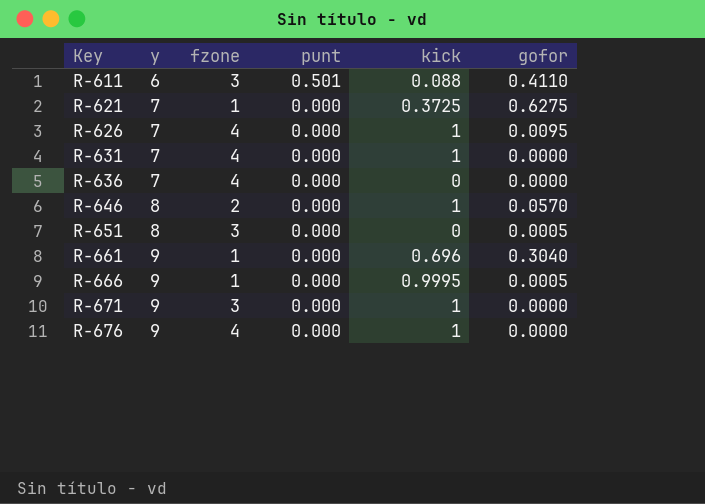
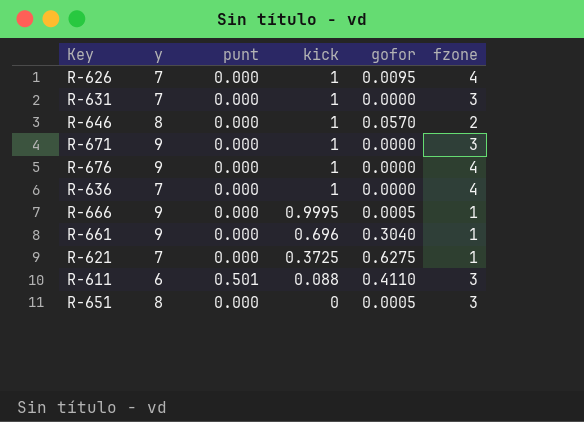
row order: Key ascending -> kick descending
column fzone | position: 3 -> 6
R-631 | fzone: 4 -> 3
R-636 | kick: 0 -> 1

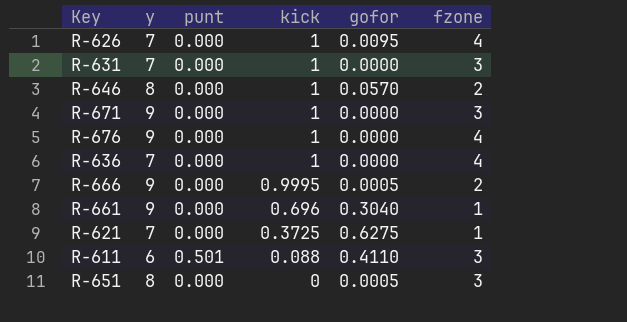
R-666 | fzone: 1 -> 2

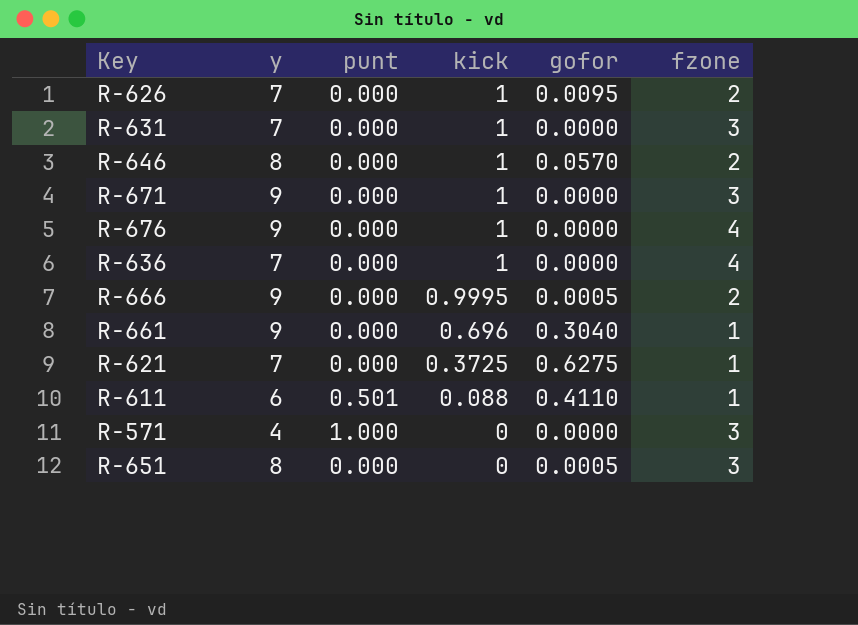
R-626 | fzone: 4 -> 2
R-611 | fzone: 3 -> 1
row R-571: none -> 4 | 1.000 | 0 | 0.0000 | 3

